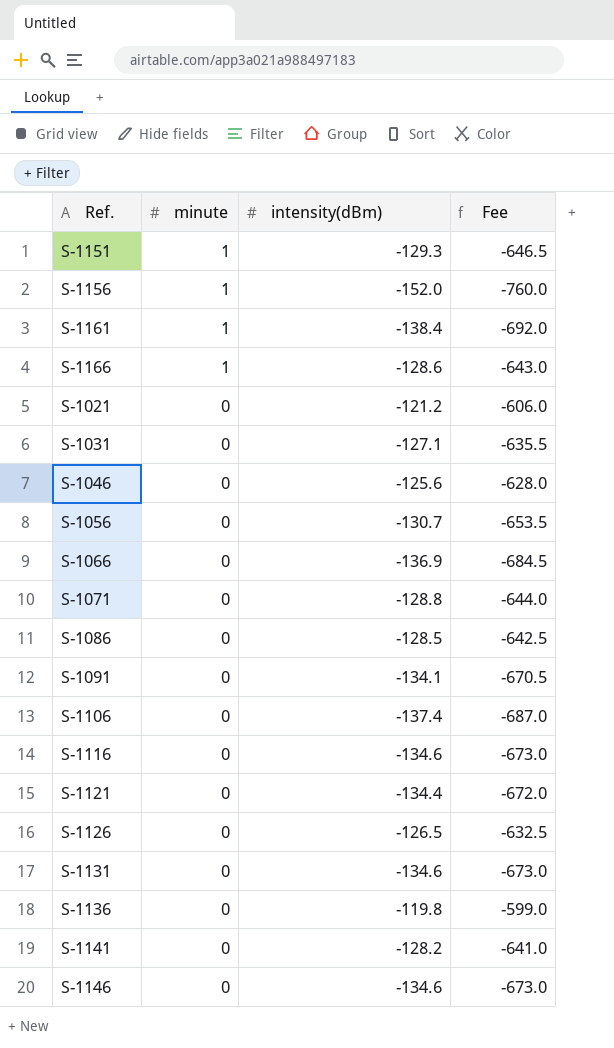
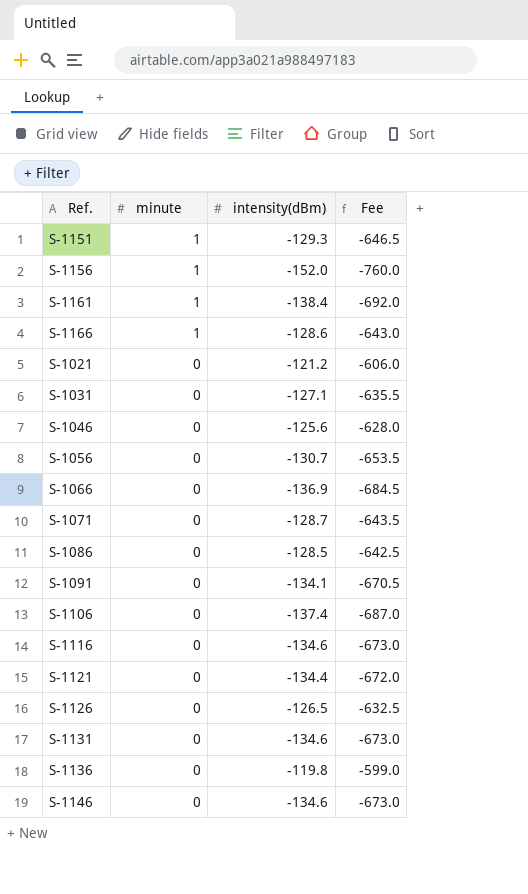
row S-1141: 0 | -128.2 | -641.0 -> none
S-1071 | intensity(dBm): -128.8 -> -128.7
S-1071 | Fee: -644.0 -> -643.5

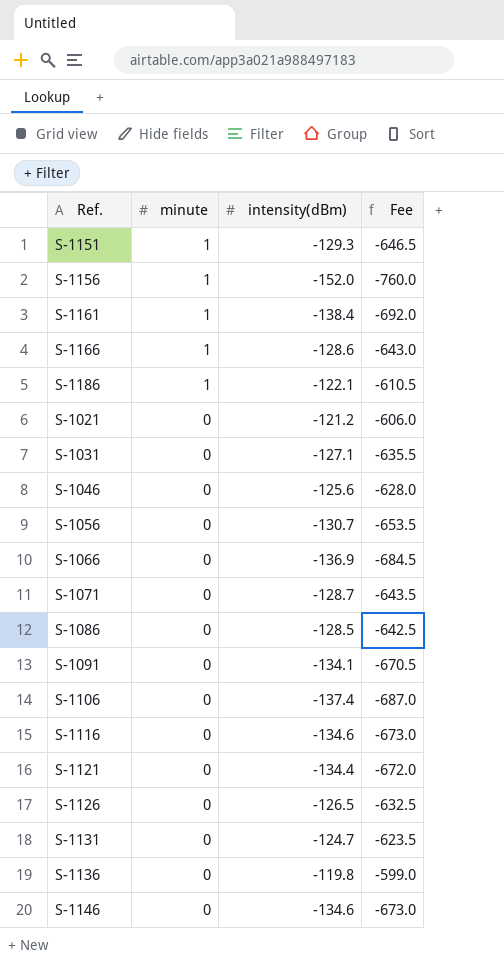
row S-1186: none -> 1 | -122.1 | -610.5
S-1131 | intensity(dBm): -134.6 -> -124.7
S-1131 | Fee: -673.0 -> -623.5

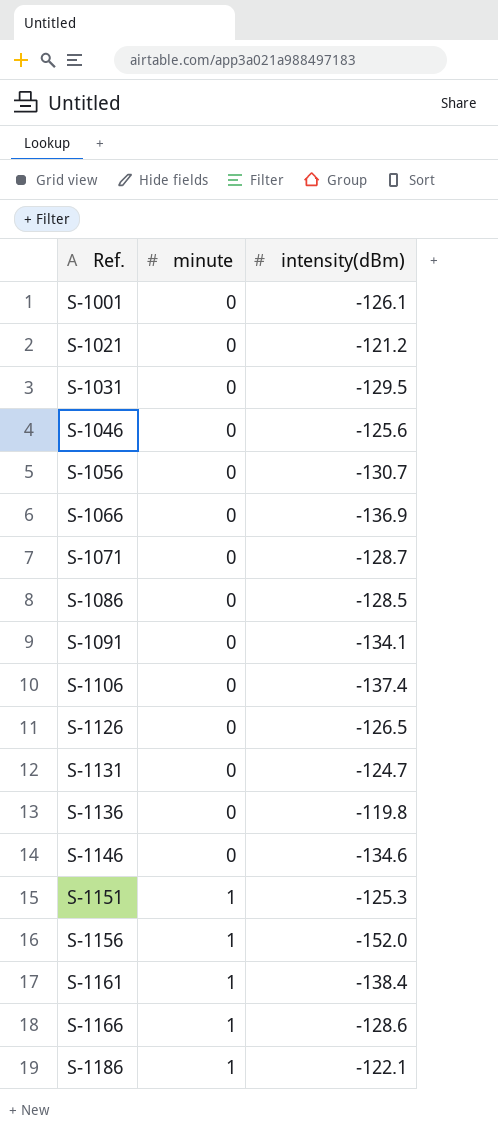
row order: minute descending -> Ref. ascending
column Fee | formula: [intensity(dBm)] * 5 -> none
row S-1116: 0 | -134.6 | -673.0 -> none
row S-1121: 0 | -134.4 | -672.0 -> none
row S-1001: none -> 0 | -126.1
S-1031 | intensity(dBm): -127.1 -> -129.5
S-1151 | intensity(dBm): -129.3 -> -125.3

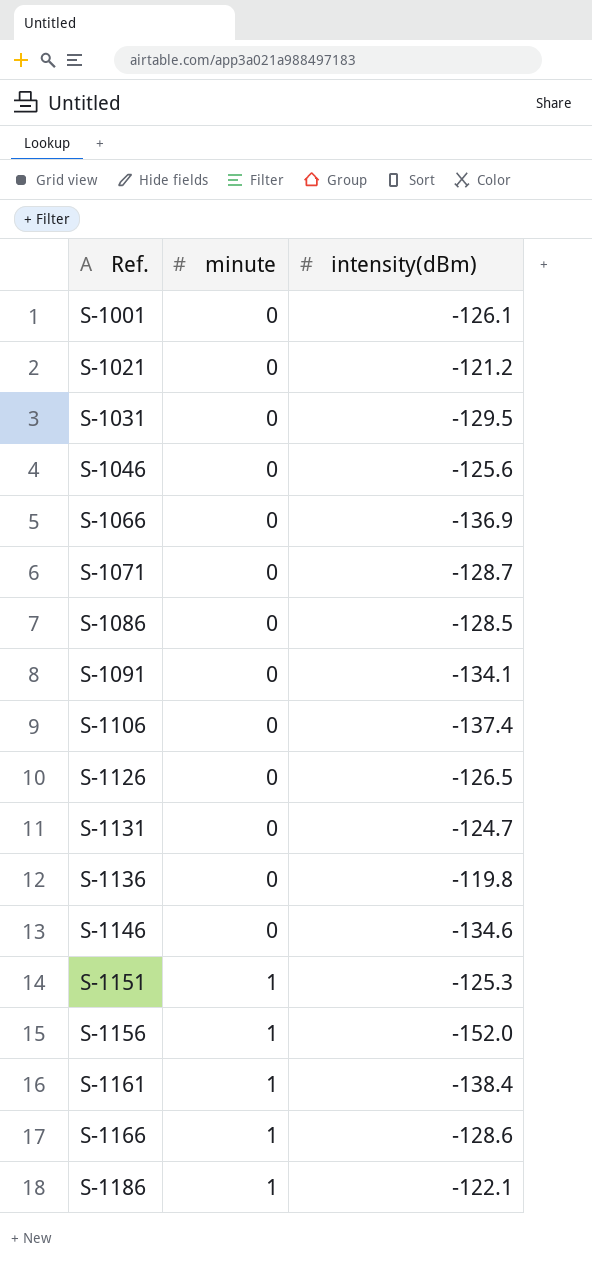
row S-1056: 0 | -130.7 -> none

